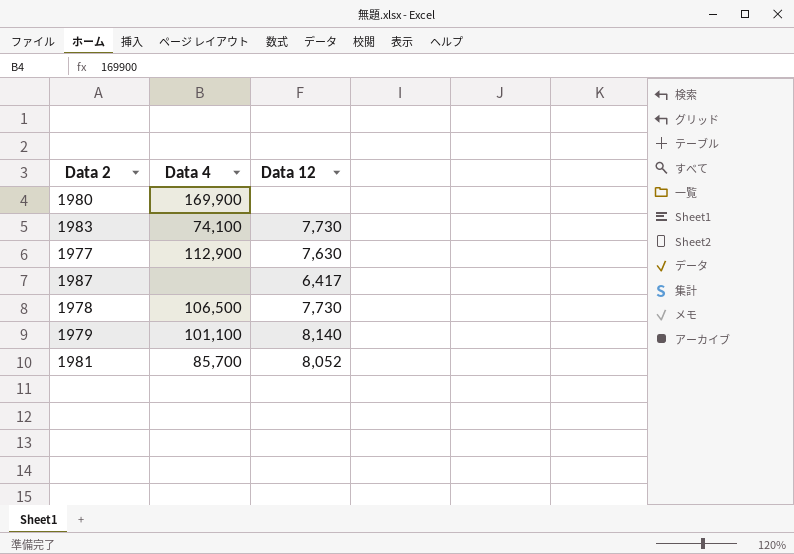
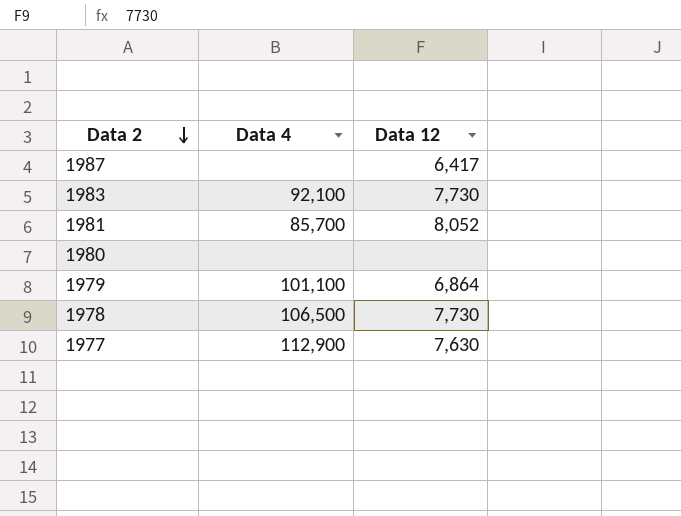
row order: none -> Data 2 descending
1983 | Data 4: 74,100 -> 92,100
1980 | Data 4: 169,900 -> none
1979 | Data 12: 8,140 -> 6,864

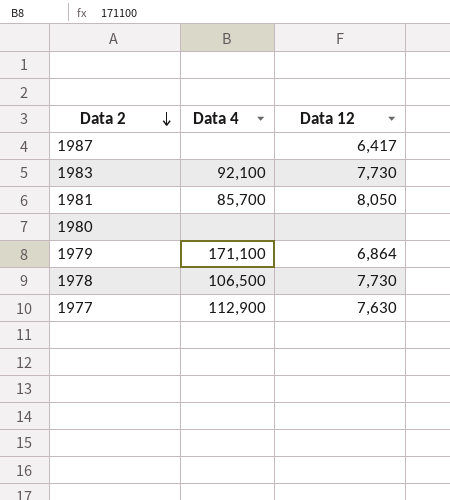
1981 | Data 12: 8,052 -> 8,050
1979 | Data 4: 101,100 -> 171,100

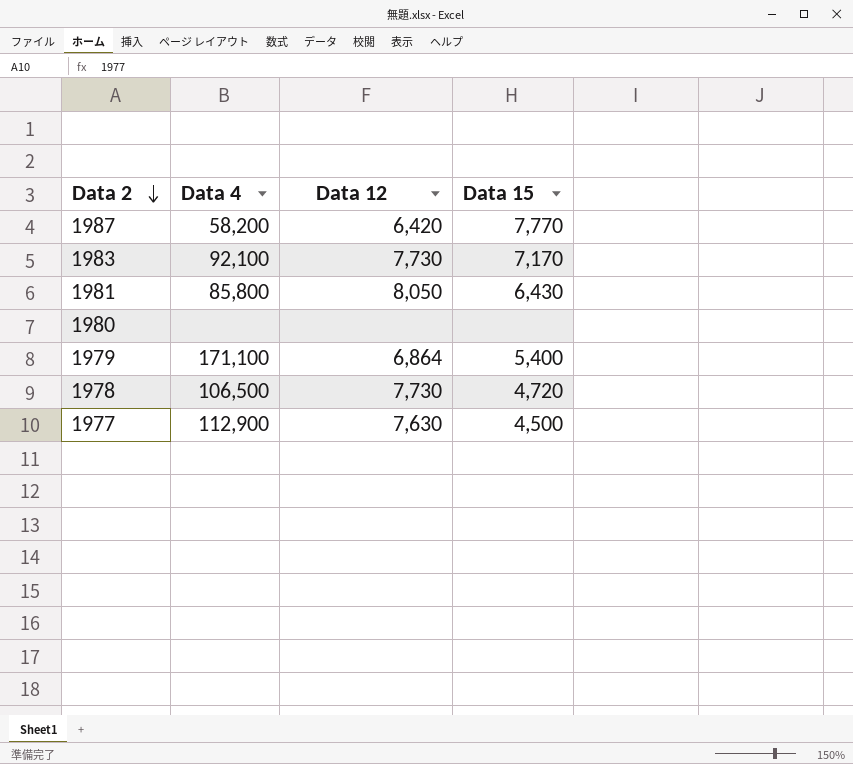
column Data 15 | position: none -> 4
1987 | Data 4: none -> 58,200
1987 | Data 12: 6,417 -> 6,420
1981 | Data 4: 85,700 -> 85,800

